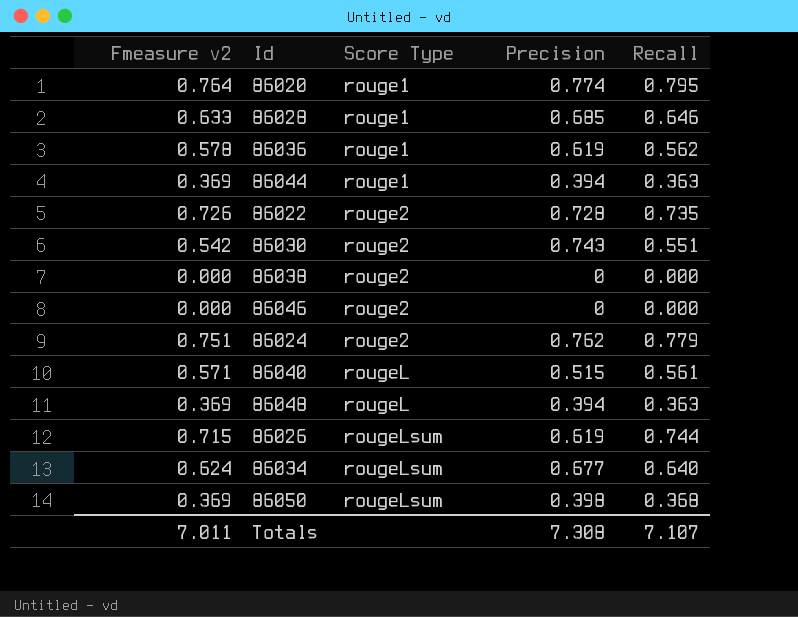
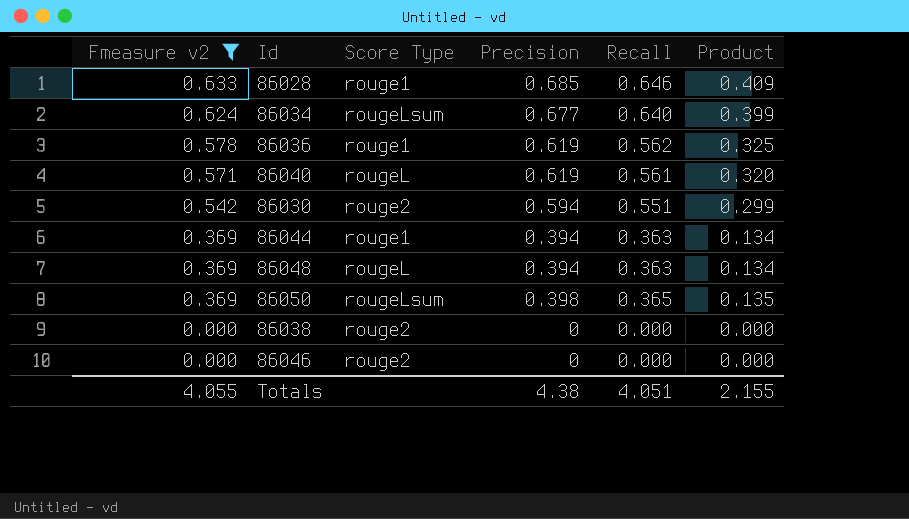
filter: none -> Fmeasure v2 <= 0.633
row order: Score Type ascending -> Fmeasure v2 descending
column Product | formula: none -> [Fmeasure v2] * [Recall]
86040 | Precision: 0.515 -> 0.619
86030 | Precision: 0.743 -> 0.594
86050 | Recall: 0.368 -> 0.365
Totals | Fmeasure v2: 7.011 -> 4.055
Totals | Precision: 7.308 -> 4.38
Totals | Recall: 7.107 -> 4.051

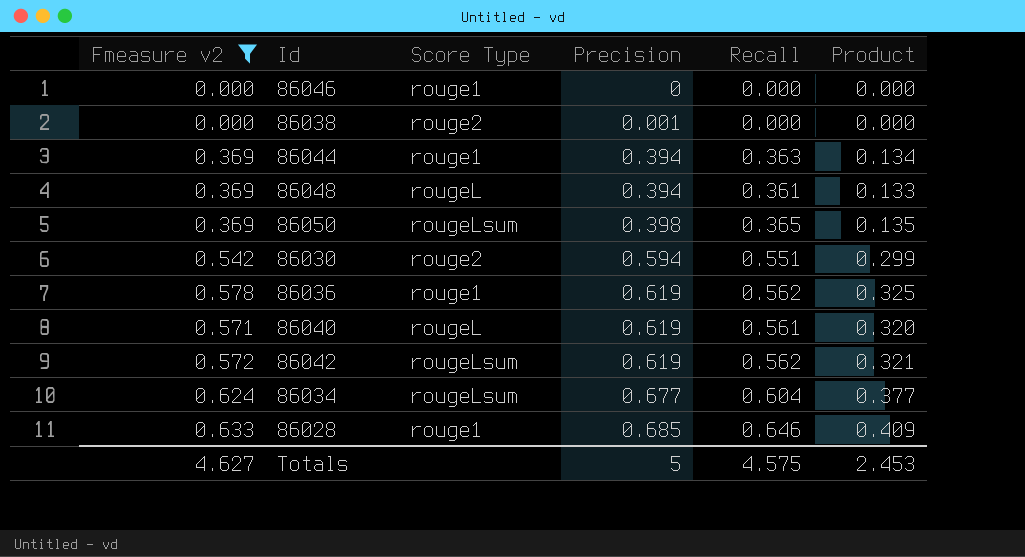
row order: Fmeasure v2 descending -> Precision ascending
86046 | Score Type: rouge2 -> rouge1
86038 | Precision: 0 -> 0.001
86048 | Recall: 0.363 -> 0.361
86048 | Product: 0.134 -> 0.133
row 86042: none -> 0.572 | rougeLsum | 0.619 | 0.562 | 0.321
86034 | Recall: 0.640 -> 0.604
86034 | Product: 0.399 -> 0.377
Totals | Fmeasure v2: 4.055 -> 4.627
Totals | Precision: 4.38 -> 5
Totals | Recall: 4.051 -> 4.575
Totals | Product: 2.155 -> 2.453

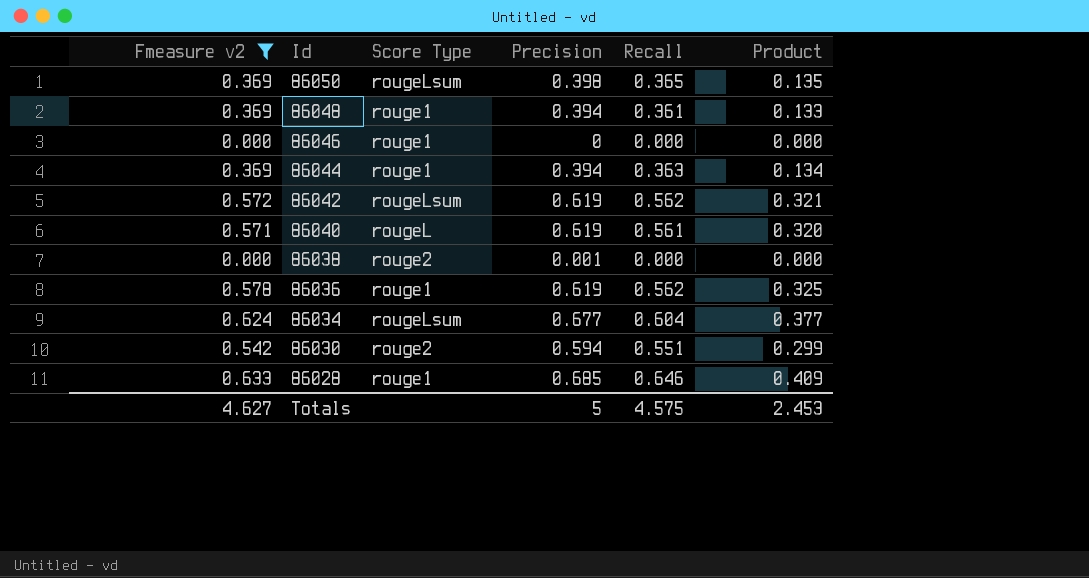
row order: Precision ascending -> Id descending
86048 | Score Type: rougeL -> rouge1

